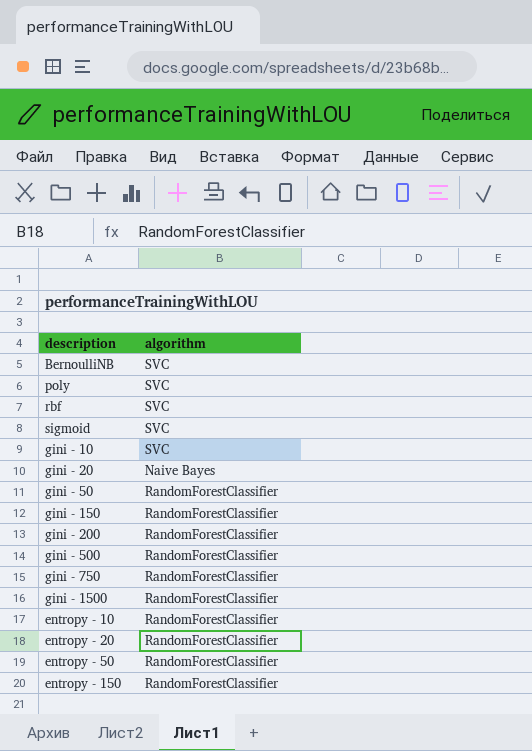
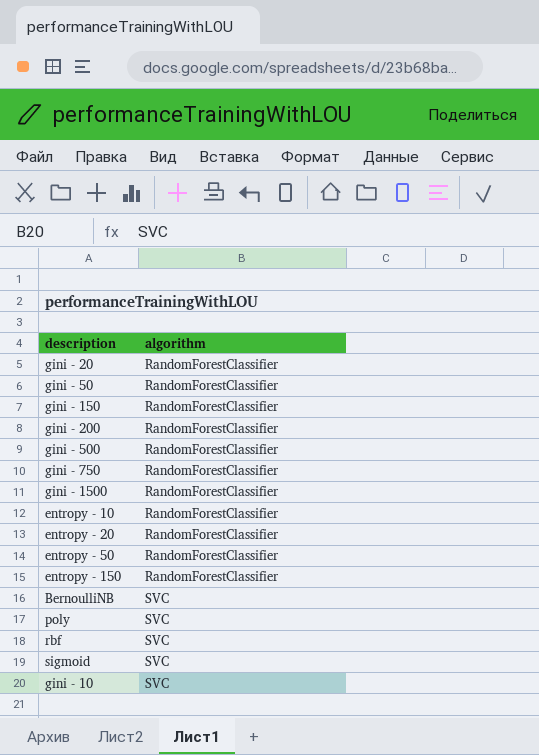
row order: none -> algorithm ascending
gini - 20 | algorithm: Naive Bayes -> RandomForestClassifier

